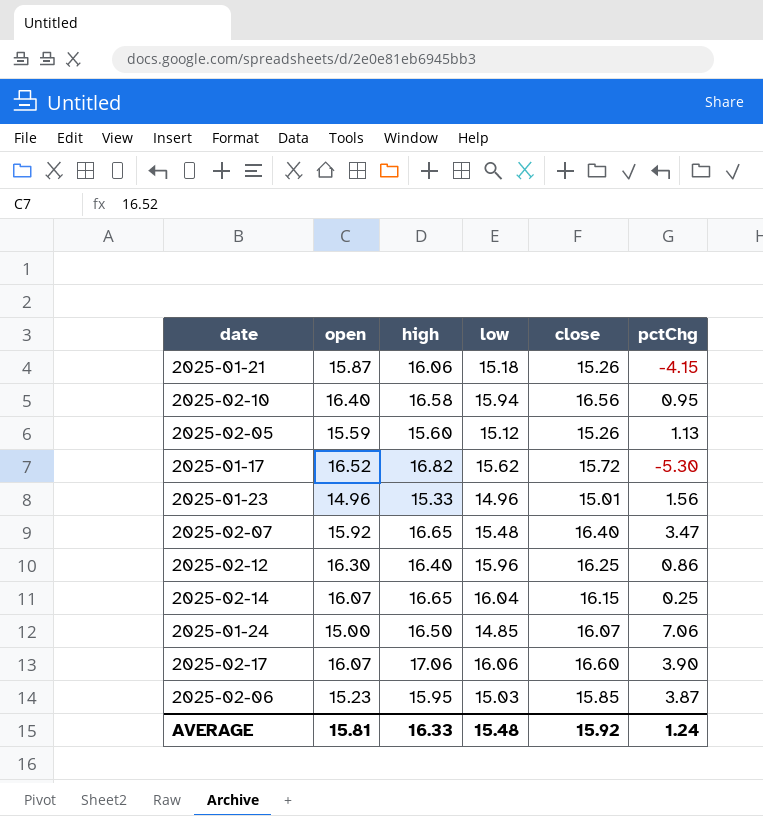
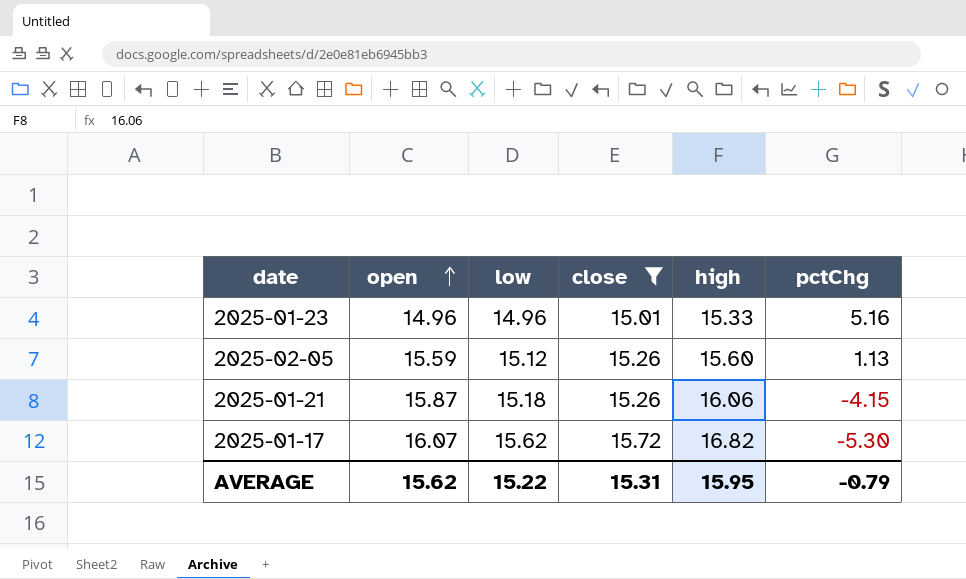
filter: none -> close <= 15.72
row order: none -> open ascending
column high | position: 3 -> 5
2025-01-23 | pctChg: 1.56 -> 5.16
2025-01-17 | open: 16.52 -> 16.07
AVERAGE | open: 15.81 -> 15.62
AVERAGE | low: 15.48 -> 15.22
AVERAGE | close: 15.92 -> 15.31
AVERAGE | high: 16.33 -> 15.95
AVERAGE | pctChg: 1.24 -> -0.79

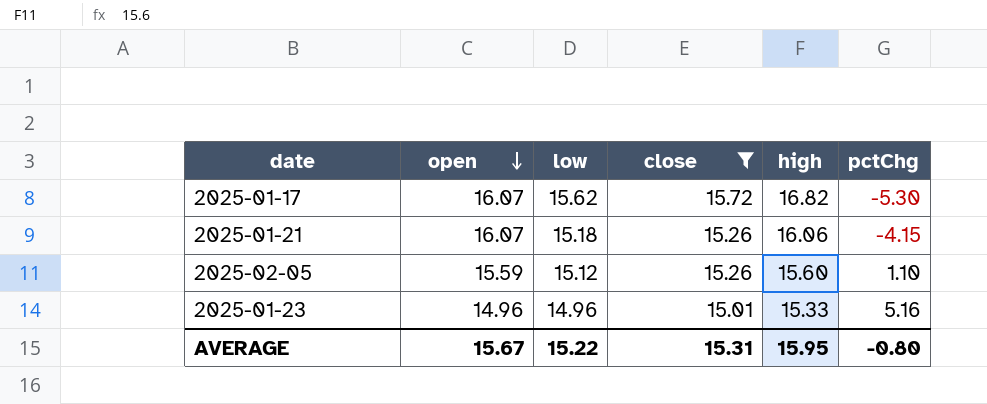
row order: open ascending -> open descending
2025-01-21 | open: 15.87 -> 16.07
2025-02-05 | pctChg: 1.13 -> 1.10
AVERAGE | open: 15.62 -> 15.67
AVERAGE | pctChg: -0.79 -> -0.80

